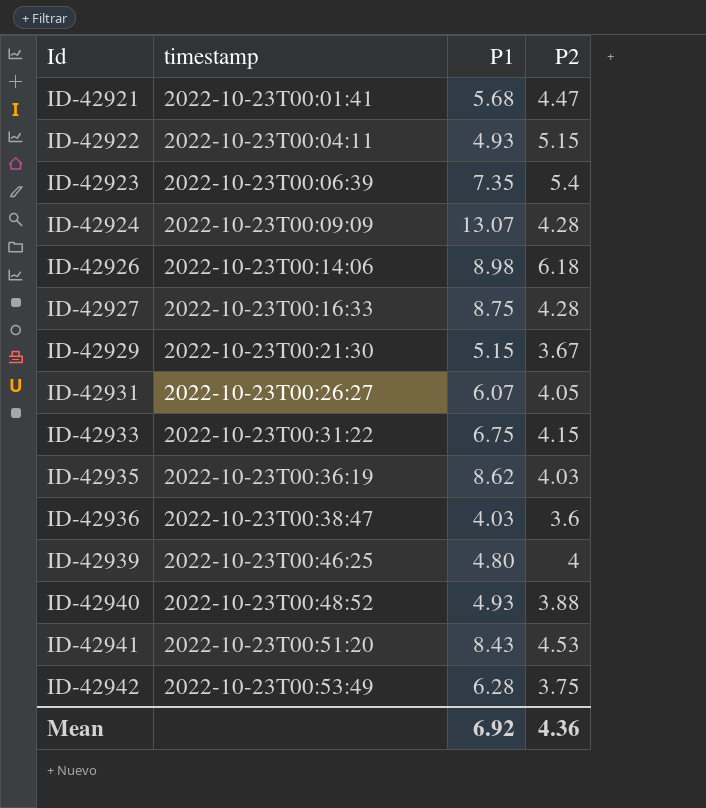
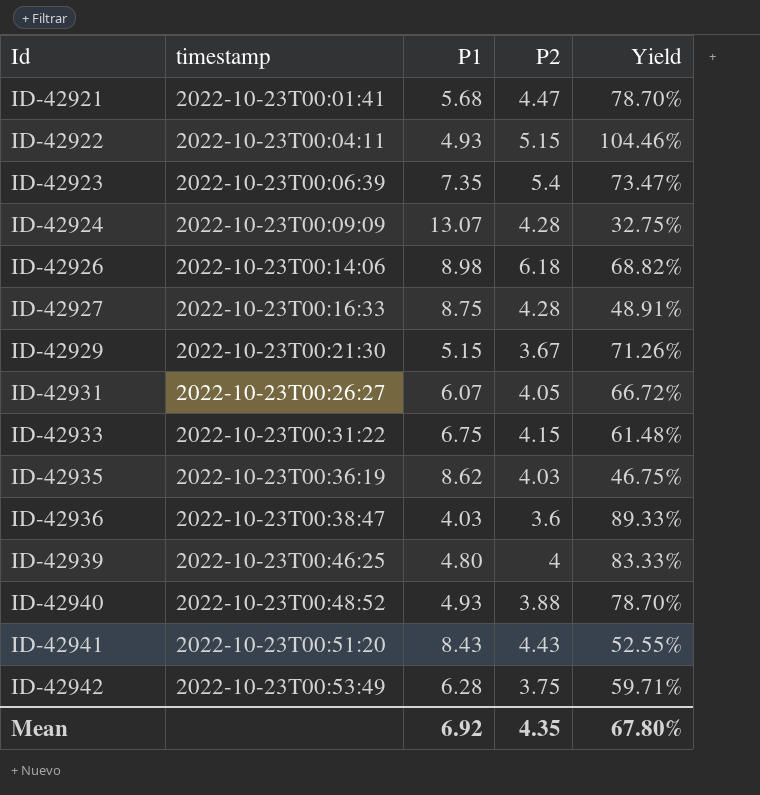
column Yield | formula: none -> [P2] / [P1]
ID-42941 | P2: 4.53 -> 4.43
Mean | P2: 4.36 -> 4.35

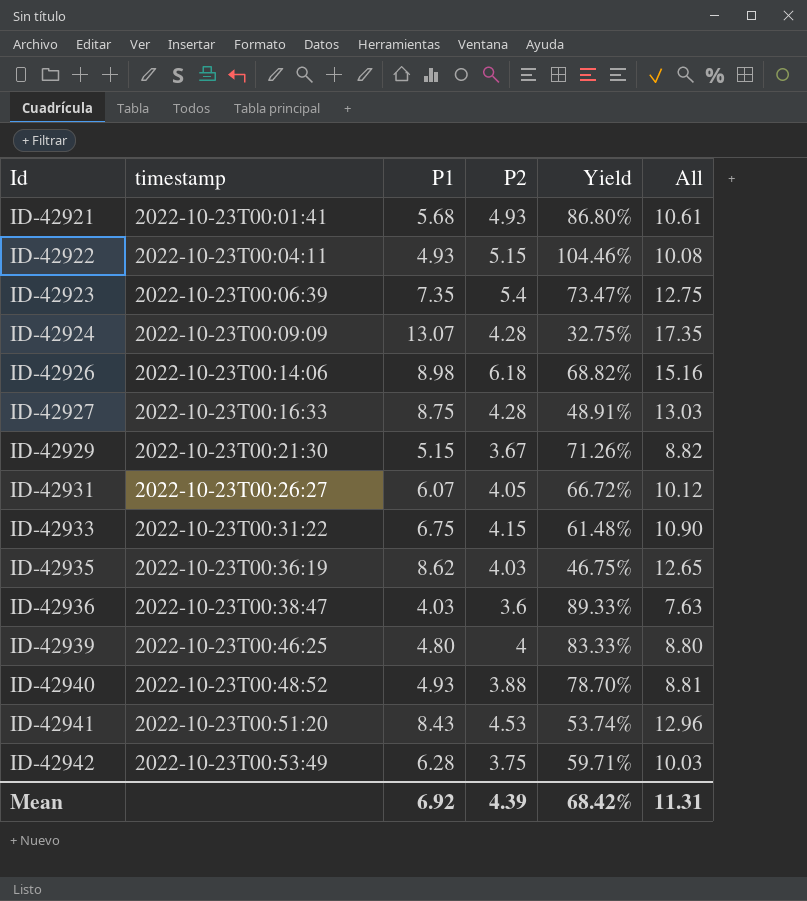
column All | formula: none -> [P1] + [P2]
ID-42921 | P2: 4.47 -> 4.93
ID-42921 | Yield: 78.70% -> 86.80%
ID-42941 | P2: 4.43 -> 4.53
ID-42941 | Yield: 52.55% -> 53.74%
Mean | P2: 4.35 -> 4.39
Mean | Yield: 67.80% -> 68.42%

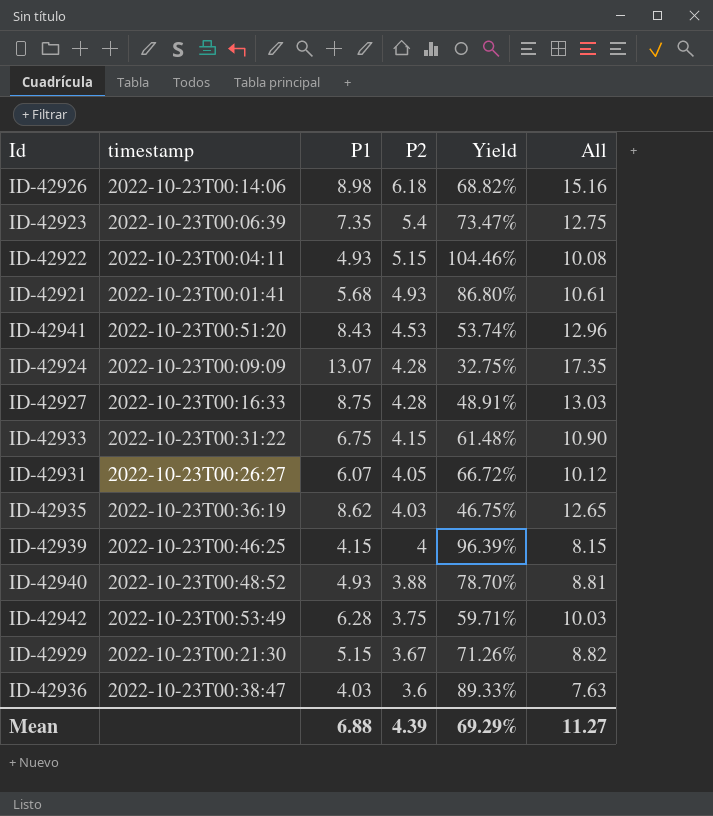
row order: Id ascending -> P2 descending
ID-42939 | P1: 4.80 -> 4.15
ID-42939 | Yield: 83.33% -> 96.39%
ID-42939 | All: 8.80 -> 8.15
Mean | P1: 6.92 -> 6.88
Mean | Yield: 68.42% -> 69.29%
Mean | All: 11.31 -> 11.27

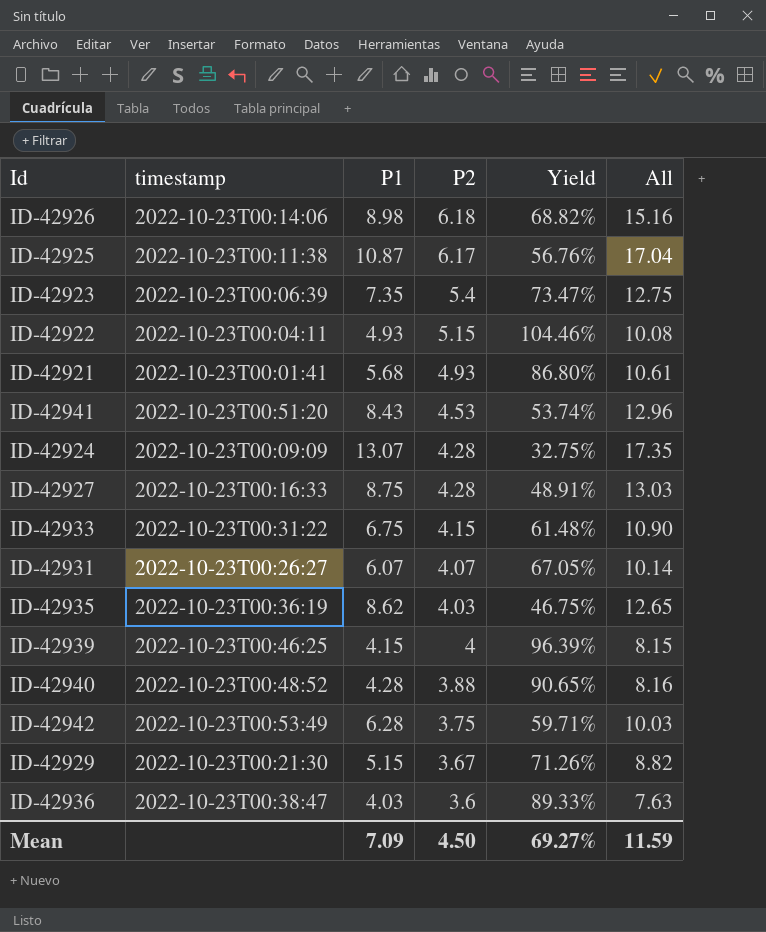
row ID-42925: none -> 2022-10-23T00:11:38 | 10.87 | 6.17 | 56.76% | 17.04
ID-42931 | P2: 4.05 -> 4.07
ID-42931 | Yield: 66.72% -> 67.05%
ID-42931 | All: 10.12 -> 10.14
ID-42940 | P1: 4.93 -> 4.28
ID-42940 | Yield: 78.70% -> 90.65%
ID-42940 | All: 8.81 -> 8.16
Mean | P1: 6.88 -> 7.09
Mean | P2: 4.39 -> 4.50
Mean | Yield: 69.29% -> 69.27%
Mean | All: 11.27 -> 11.59

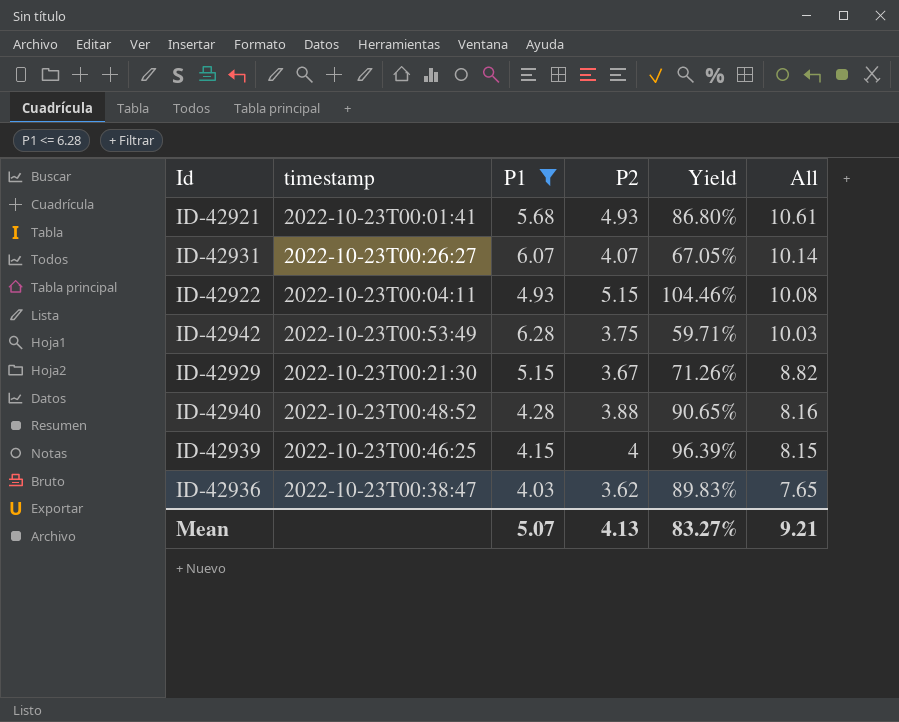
filter: none -> P1 <= 6.28
row order: P2 descending -> All descending
ID-42936 | P2: 3.6 -> 3.62
ID-42936 | Yield: 89.33% -> 89.83%
ID-42936 | All: 7.63 -> 7.65
Mean | P1: 7.09 -> 5.07
Mean | P2: 4.50 -> 4.13
Mean | Yield: 69.27% -> 83.27%
Mean | All: 11.59 -> 9.21

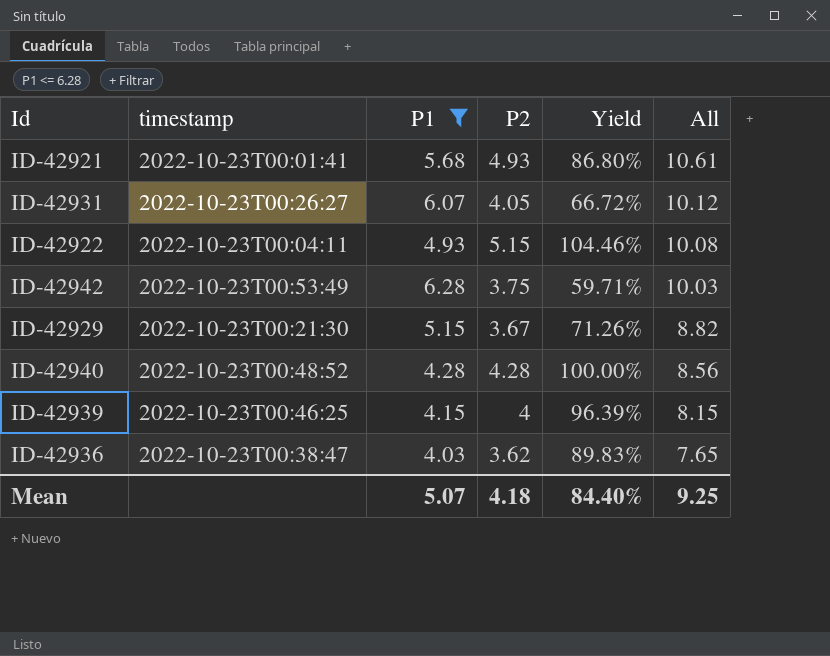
ID-42931 | P2: 4.07 -> 4.05
ID-42931 | Yield: 67.05% -> 66.72%
ID-42931 | All: 10.14 -> 10.12
ID-42940 | P2: 3.88 -> 4.28
ID-42940 | Yield: 90.65% -> 100.00%
ID-42940 | All: 8.16 -> 8.56
Mean | P2: 4.13 -> 4.18
Mean | Yield: 83.27% -> 84.40%
Mean | All: 9.21 -> 9.25

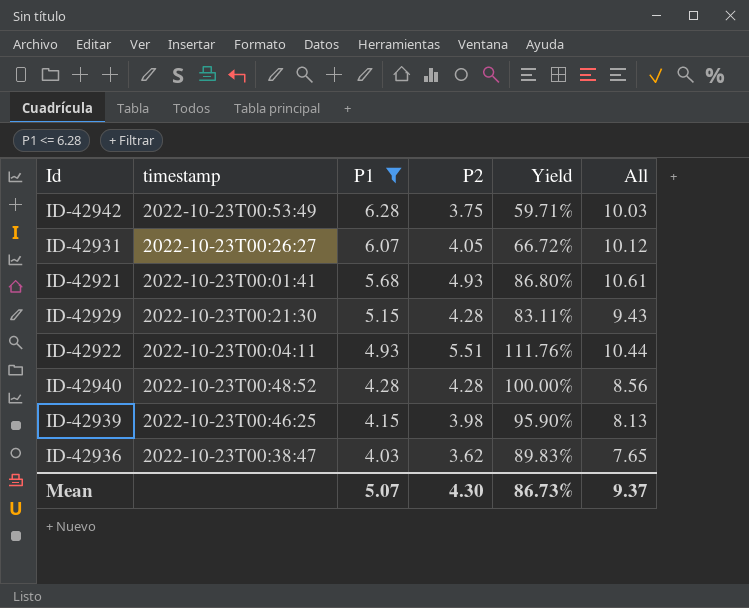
row order: All descending -> P1 descending
ID-42929 | P2: 3.67 -> 4.28
ID-42929 | Yield: 71.26% -> 83.11%
ID-42929 | All: 8.82 -> 9.43
ID-42922 | P2: 5.15 -> 5.51
ID-42922 | Yield: 104.46% -> 111.76%
ID-42922 | All: 10.08 -> 10.44
ID-42939 | P2: 4 -> 3.98
ID-42939 | Yield: 96.39% -> 95.90%
ID-42939 | All: 8.15 -> 8.13
Mean | P2: 4.18 -> 4.30
Mean | Yield: 84.40% -> 86.73%
Mean | All: 9.25 -> 9.37

